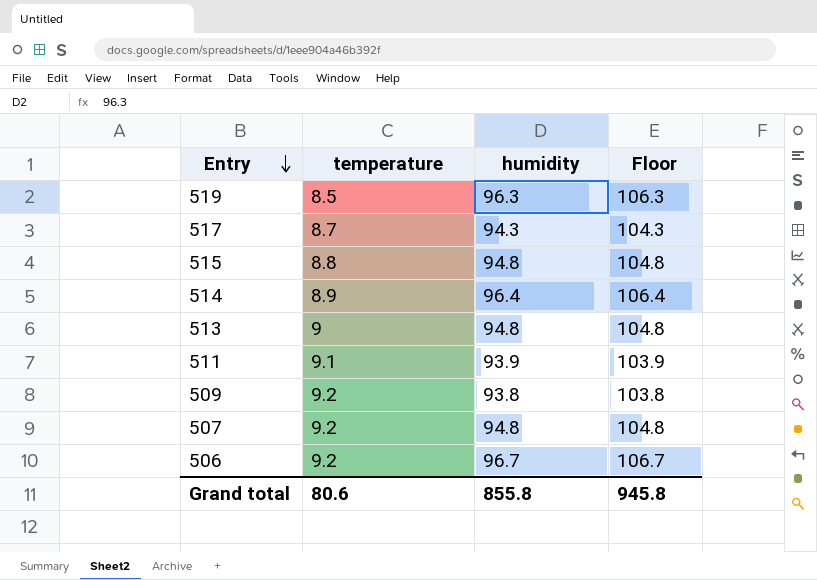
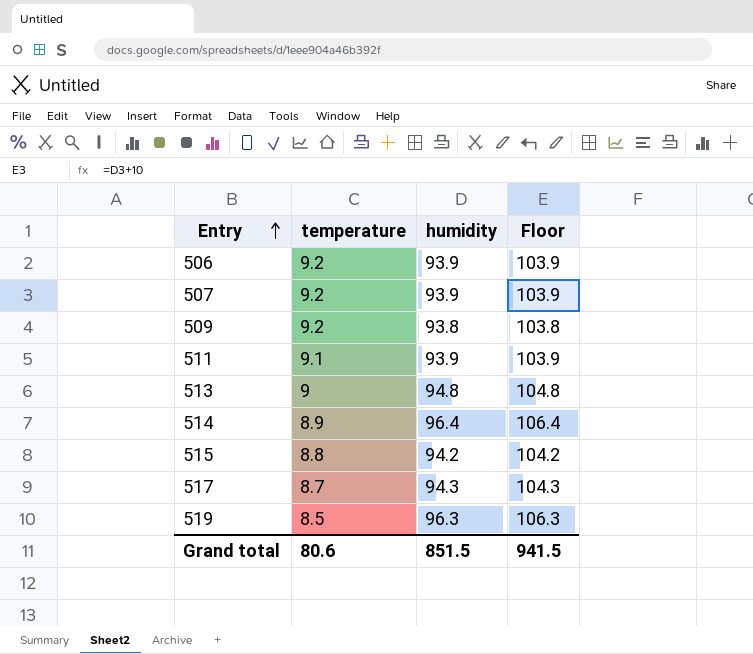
row order: Entry descending -> Entry ascending
506 | humidity: 96.7 -> 93.9
506 | Floor: 106.7 -> 103.9
507 | humidity: 94.8 -> 93.9
507 | Floor: 104.8 -> 103.9
515 | humidity: 94.8 -> 94.2
515 | Floor: 104.8 -> 104.2
Grand total | humidity: 855.8 -> 851.5
Grand total | Floor: 945.8 -> 941.5

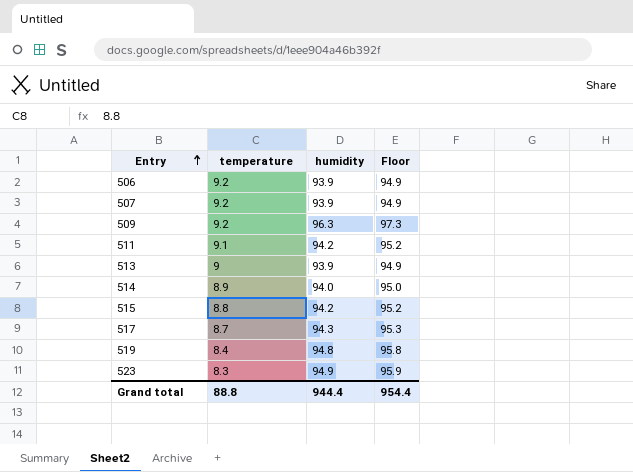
column Floor | formula: [humidity] + 10 -> [humidity] + 1
509 | humidity: 93.8 -> 96.3
511 | humidity: 93.9 -> 94.2
513 | humidity: 94.8 -> 93.9
514 | humidity: 96.4 -> 94.0
519 | temperature: 8.5 -> 8.4
519 | humidity: 96.3 -> 94.8
row 523: none -> 8.3 | 94.9 | 95.9
Grand total | temperature: 80.6 -> 88.8
Grand total | humidity: 851.5 -> 944.4
Grand total | Floor: 941.5 -> 954.4

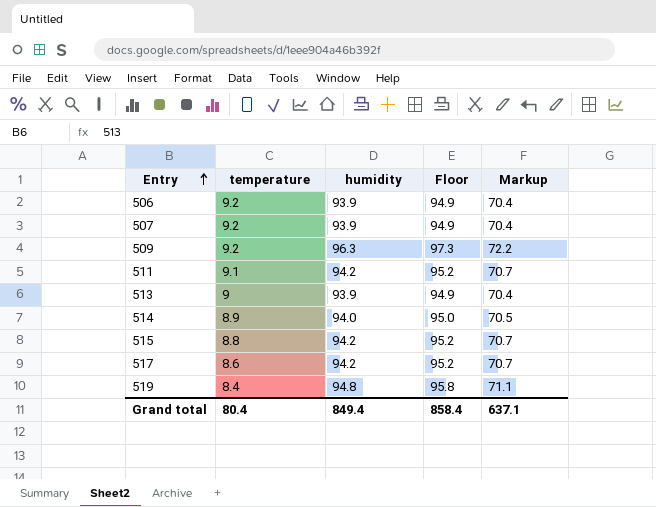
column Markup | formula: none -> [humidity] * 0.75
row 523: 8.3 | 94.9 | 95.9 -> none
517 | temperature: 8.7 -> 8.6
517 | humidity: 94.3 -> 94.2
517 | Floor: 95.3 -> 95.2
Grand total | temperature: 88.8 -> 80.4
Grand total | humidity: 944.4 -> 849.4
Grand total | Floor: 954.4 -> 858.4

